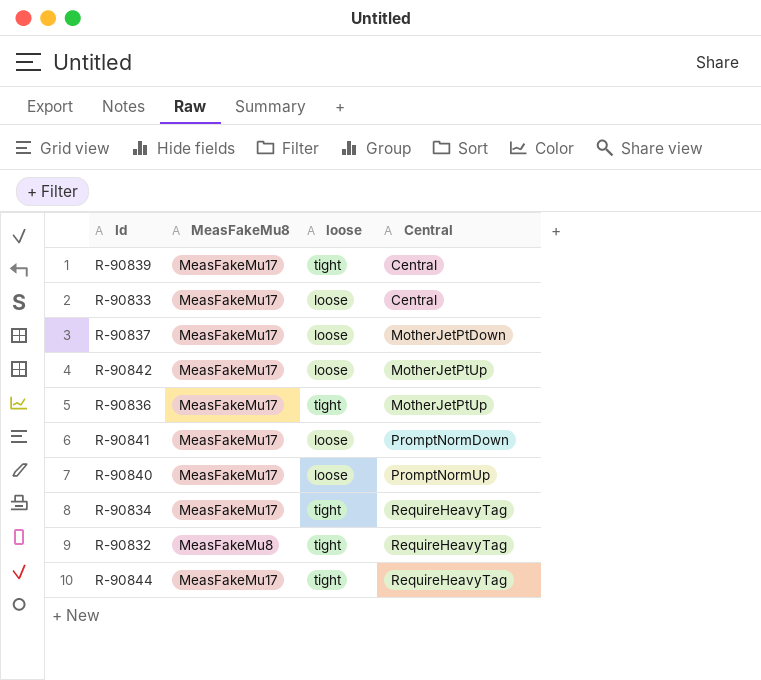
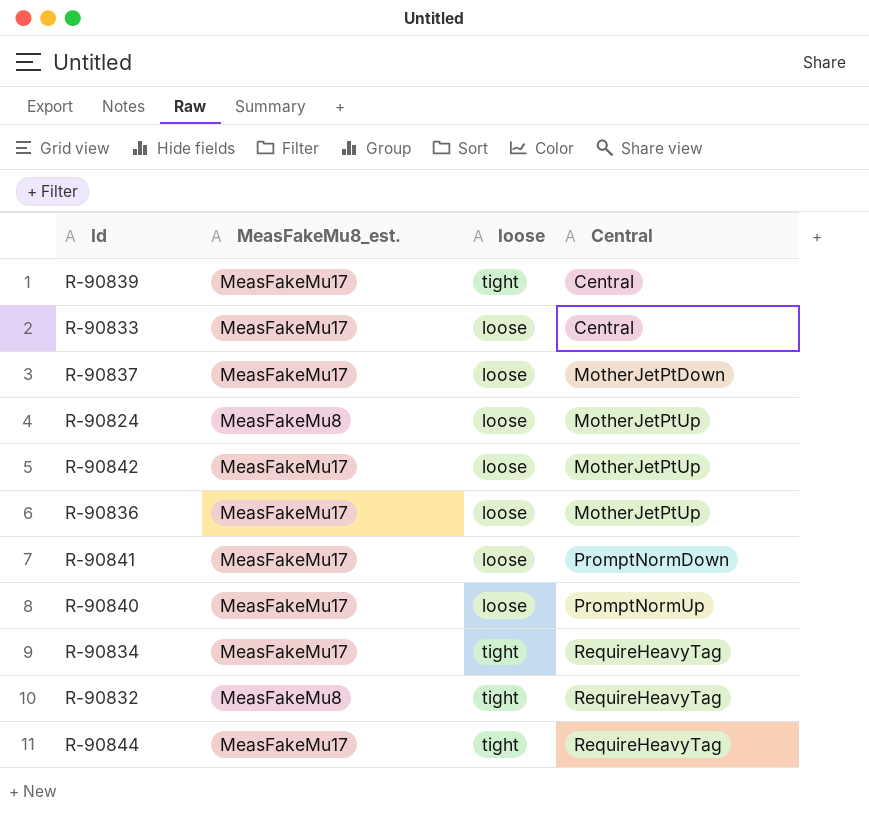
column name: MeasFakeMu8 -> MeasFakeMu8_est.
row R-90824: none -> MeasFakeMu8 | loose | MotherJetPtUp
R-90836 | loose: tight -> loose

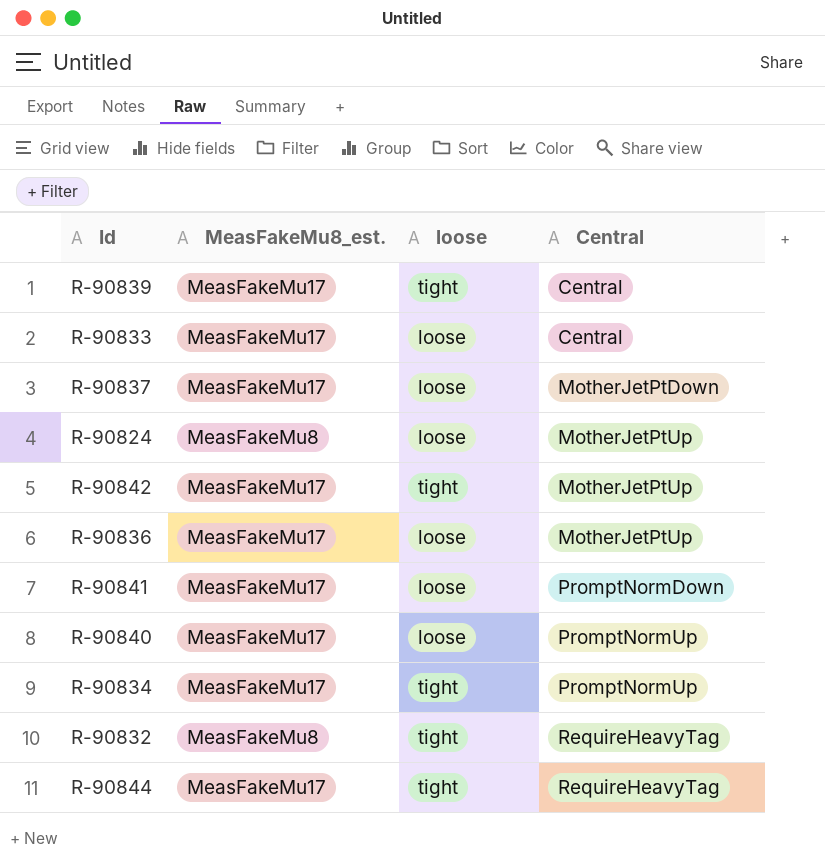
R-90842 | loose: loose -> tight
R-90834 | Central: RequireHeavyTag -> PromptNormUp

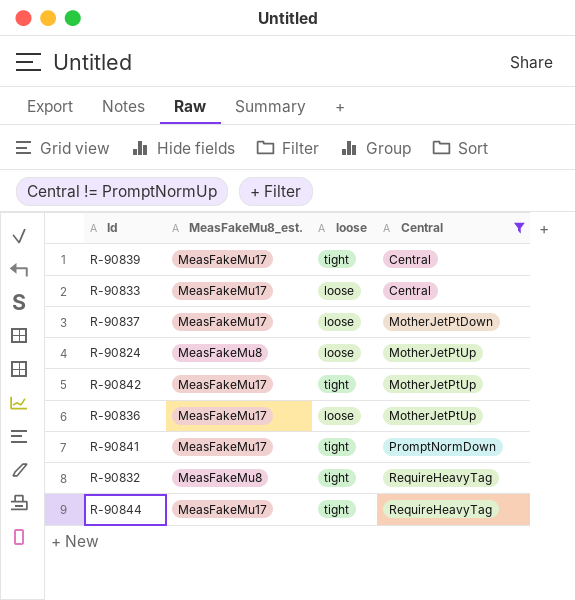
filter: none -> Central != PromptNormUp
R-90841 | loose: loose -> tight

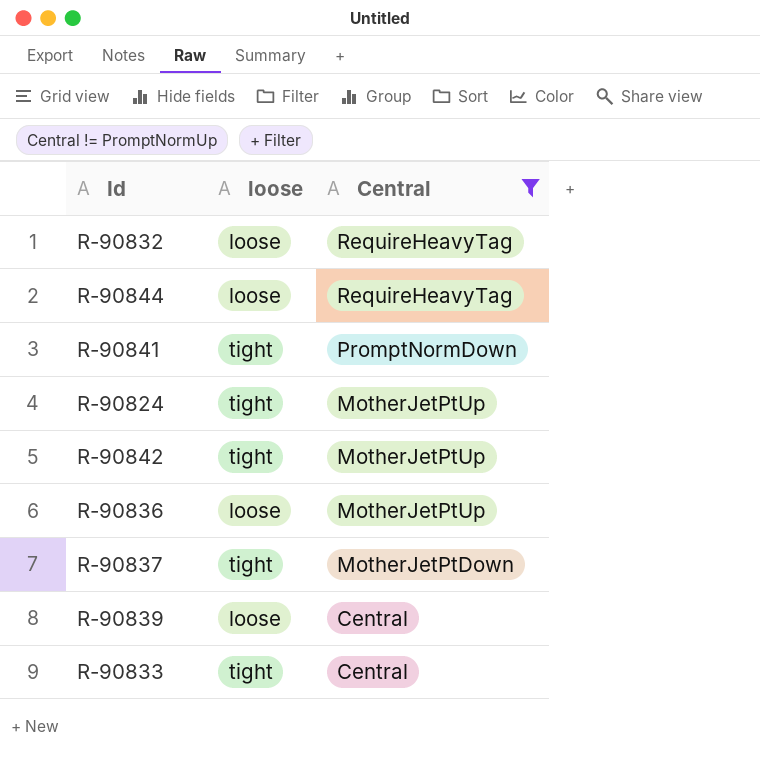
row order: Central ascending -> Central descending
column MeasFakeMu8_est. | position: 2 -> none
R-90832 | loose: tight -> loose
R-90844 | loose: tight -> loose
R-90824 | loose: loose -> tight
R-90837 | loose: loose -> tight
R-90839 | loose: tight -> loose
R-90833 | loose: loose -> tight

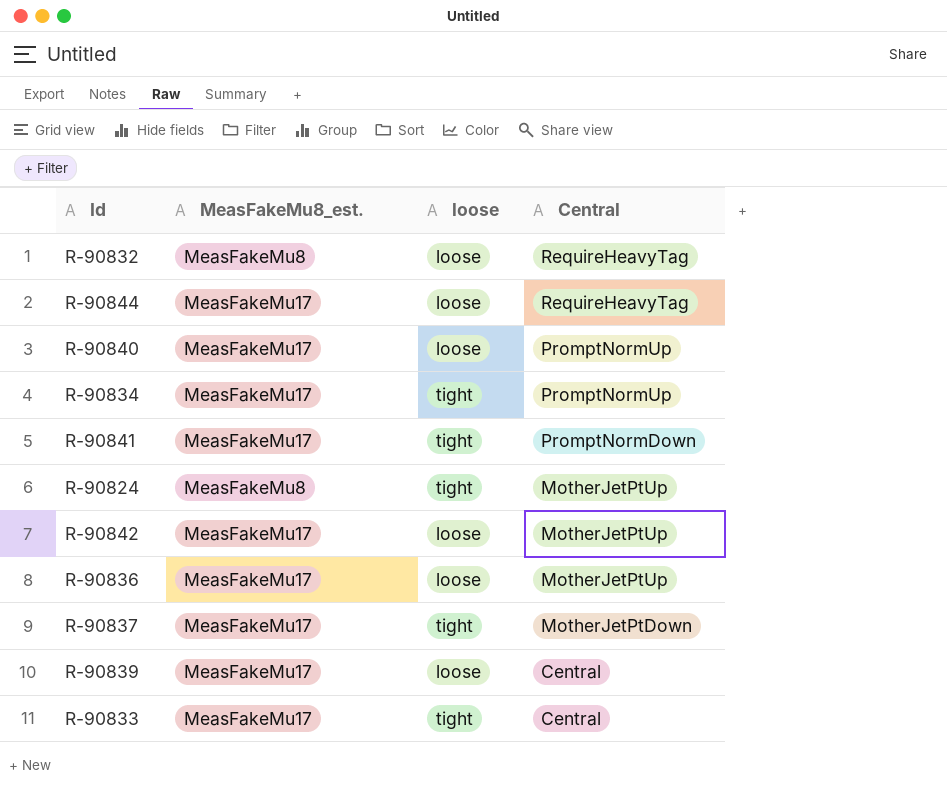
filter: Central != PromptNormUp -> none
column MeasFakeMu8_est. | position: none -> 2
R-90842 | loose: tight -> loose

